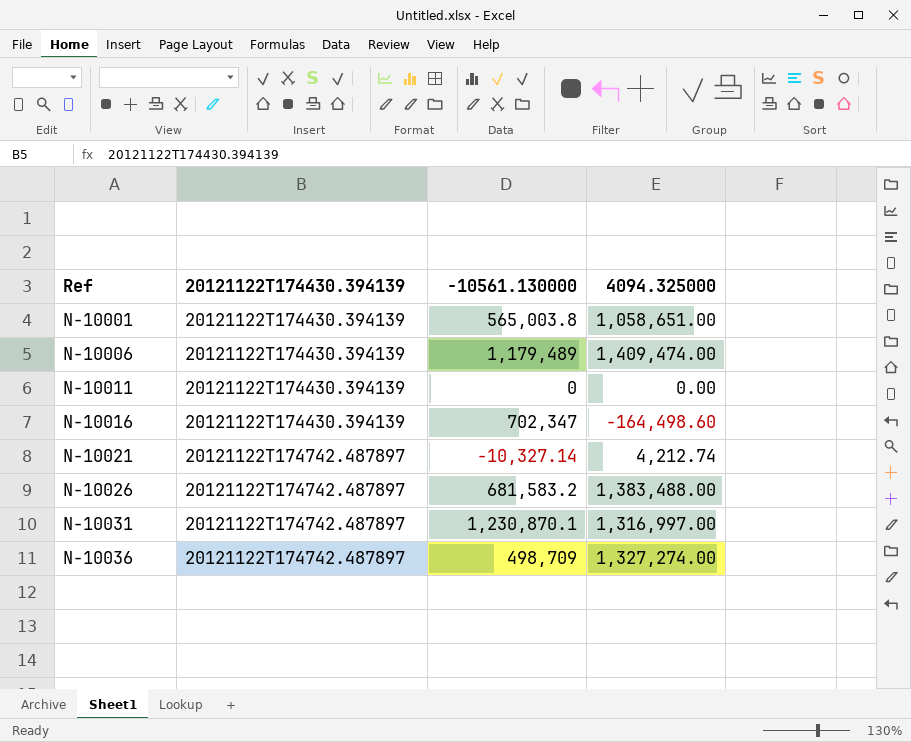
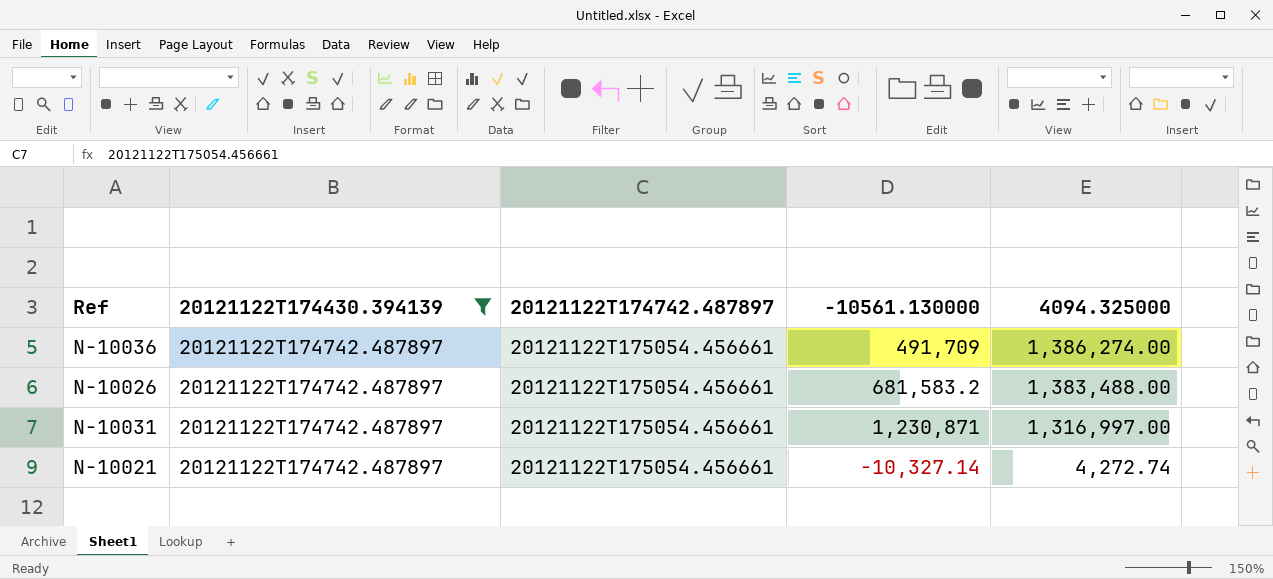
filter: none -> 20121122T174430.394139 = 20121122T174742.487897
row order: Ref ascending -> 4094.325000 descending
column 20121122T174742.487897 | position: none -> 3
N-10036 | -10561.130000: 498,709 -> 491,709
N-10036 | 4094.325000: 1,327,274.00 -> 1,386,274.00
N-10031 | -10561.130000: 1,230,870.1 -> 1,230,871
N-10021 | 4094.325000: 4,212.74 -> 4,272.74

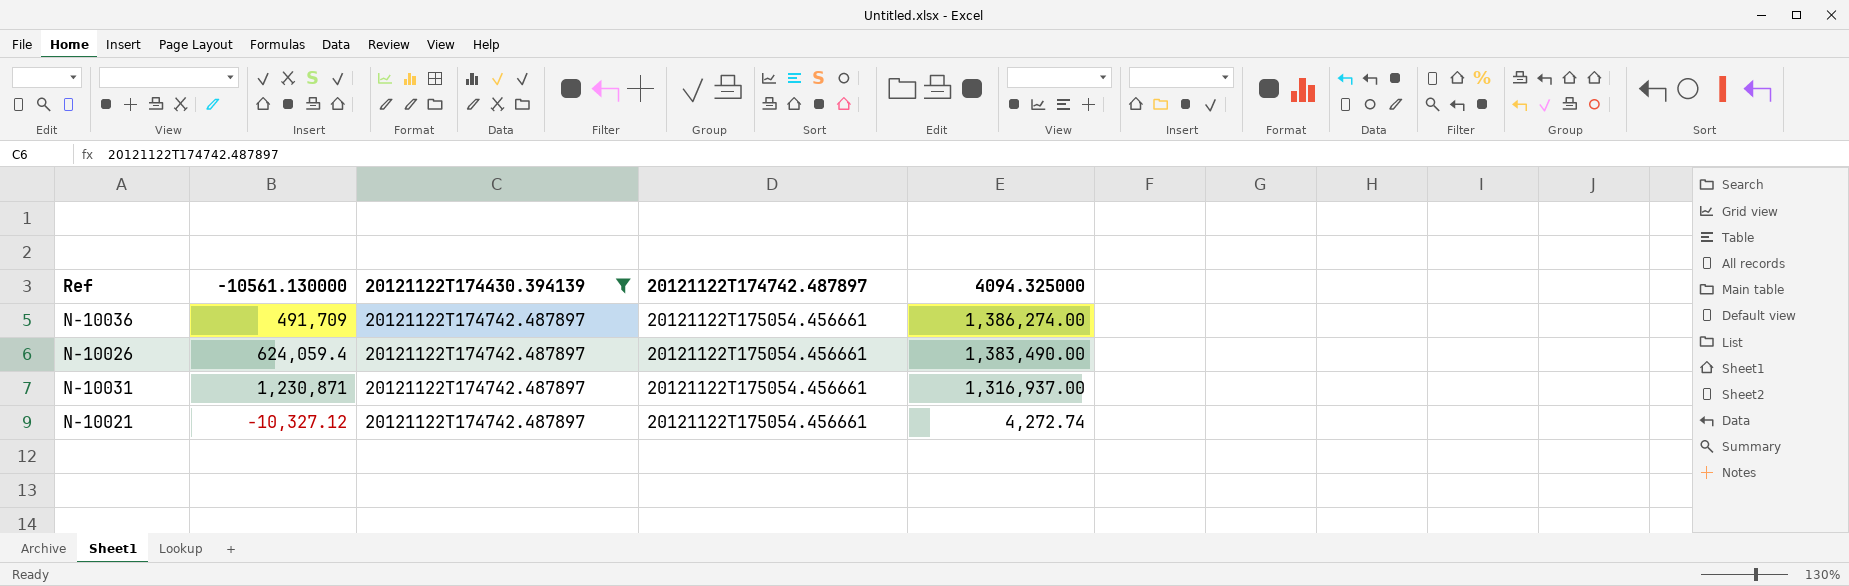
column -10561.130000 | position: 4 -> 2
N-10026 | -10561.130000: 681,583.2 -> 624,059.4
N-10026 | 4094.325000: 1,383,488.00 -> 1,383,490.00
N-10031 | 4094.325000: 1,316,997.00 -> 1,316,937.00
N-10021 | -10561.130000: -10,327.14 -> -10,327.12

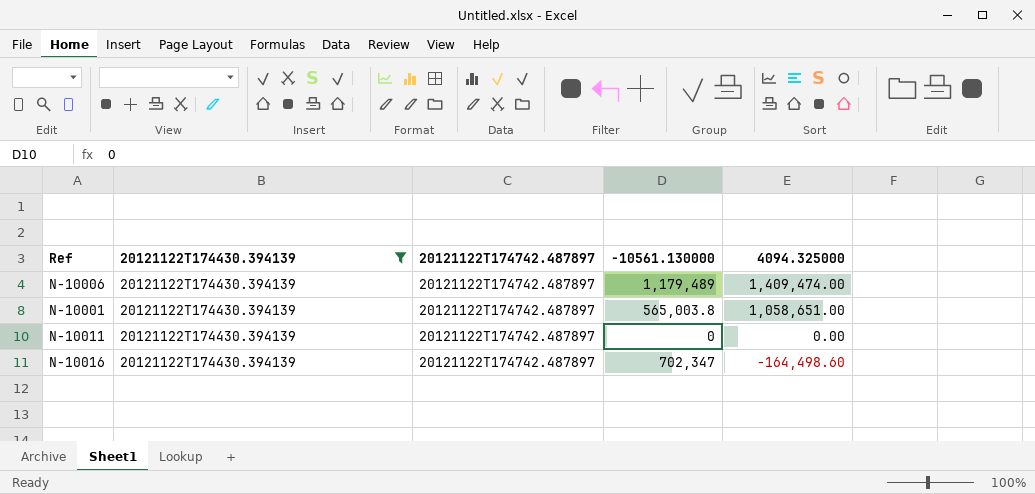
filter: 20121122T174430.394139 = 20121122T174742.487897 -> 20121122T174430.394139 = 20121122T174430.394139
column -10561.130000 | position: 2 -> 4

